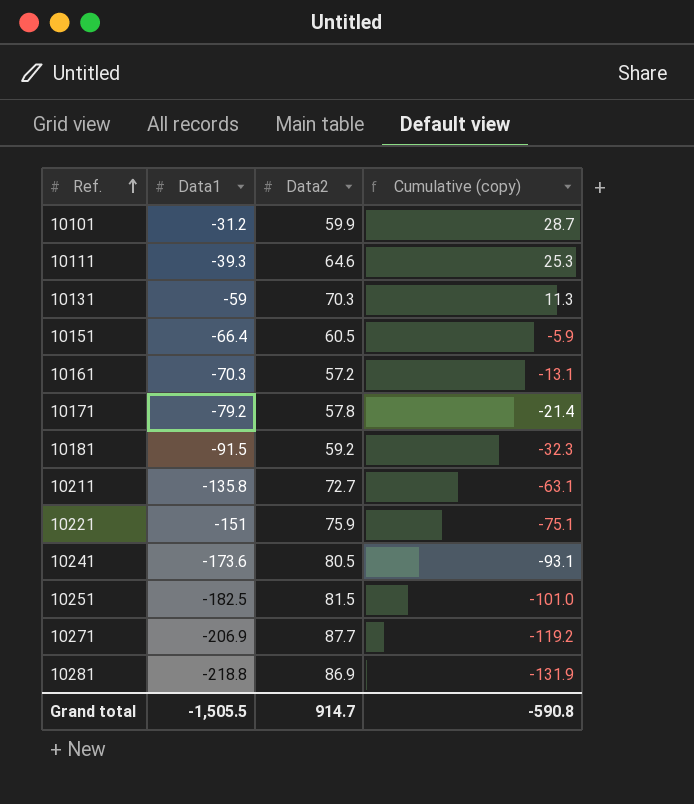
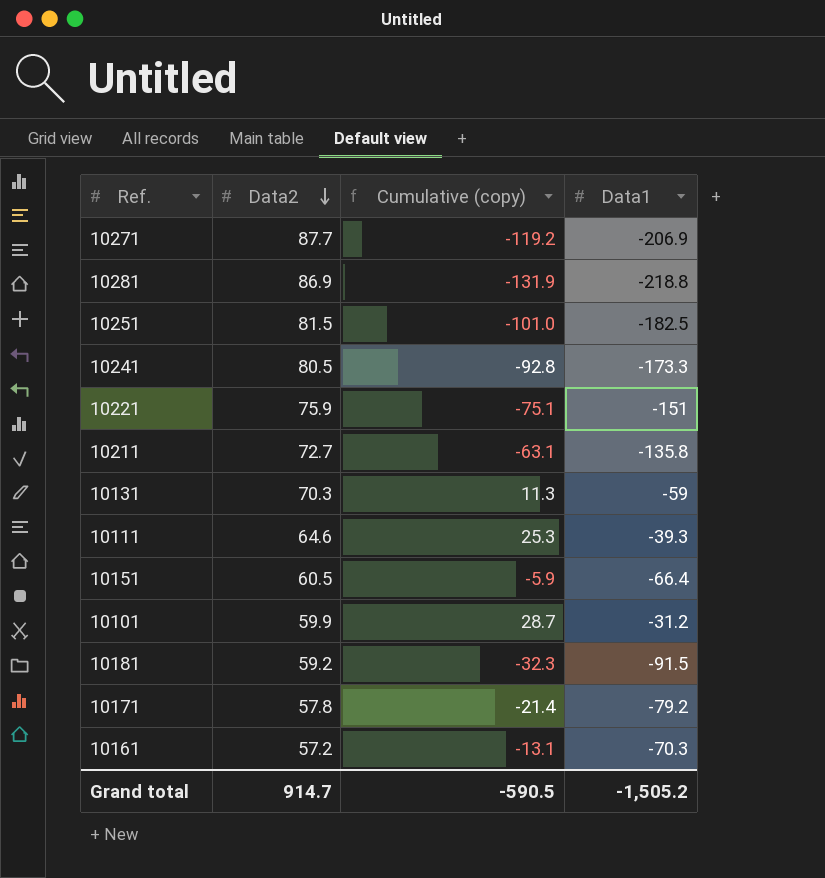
row order: Ref. ascending -> Data2 descending
column Data1 | position: 2 -> 4
10241 | Cumulative (copy): -93.1 -> -92.8
10241 | Data1: -173.6 -> -173.3
Grand total | Cumulative (copy): -590.8 -> -590.5
Grand total | Data1: -1,505.5 -> -1,505.2

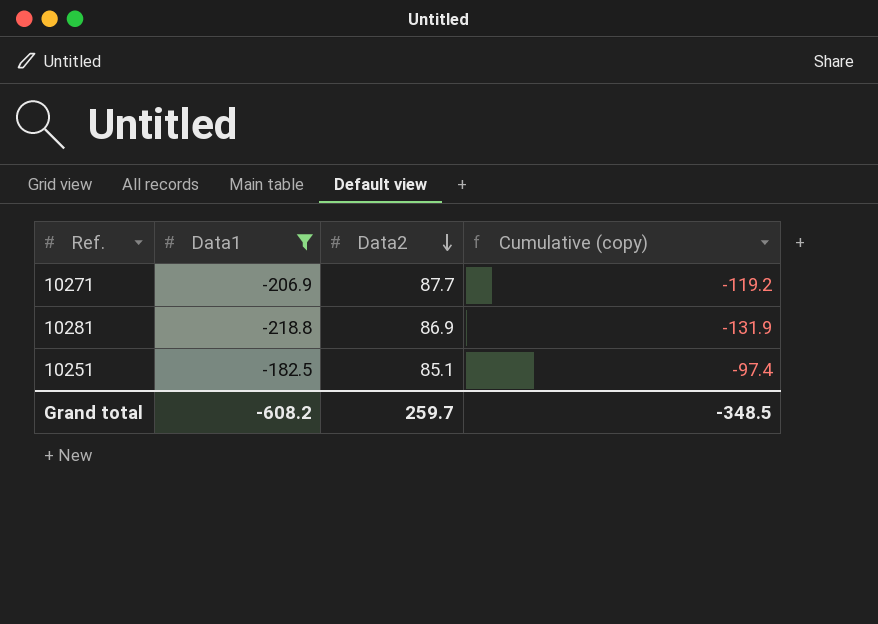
filter: none -> Data1 <= -182.5
column Data1 | position: 4 -> 2
10251 | Data2: 81.5 -> 85.1
10251 | Cumulative (copy): -101.0 -> -97.4
Grand total | Data1: -1,505.2 -> -608.2
Grand total | Data2: 914.7 -> 259.7
Grand total | Cumulative (copy): -590.5 -> -348.5

